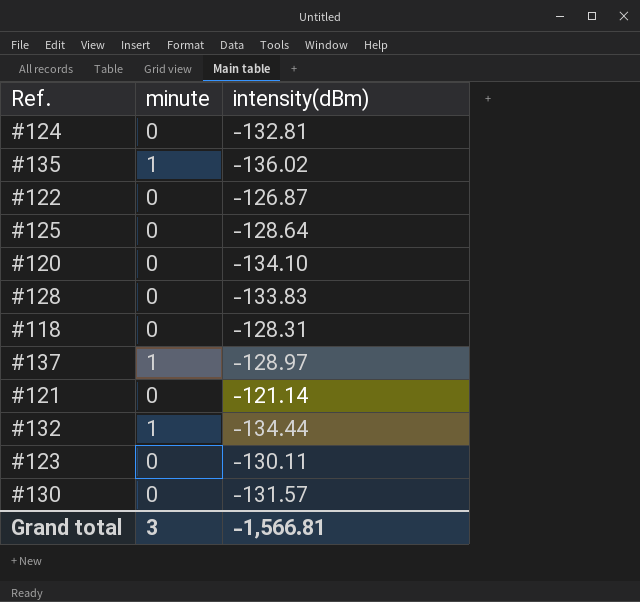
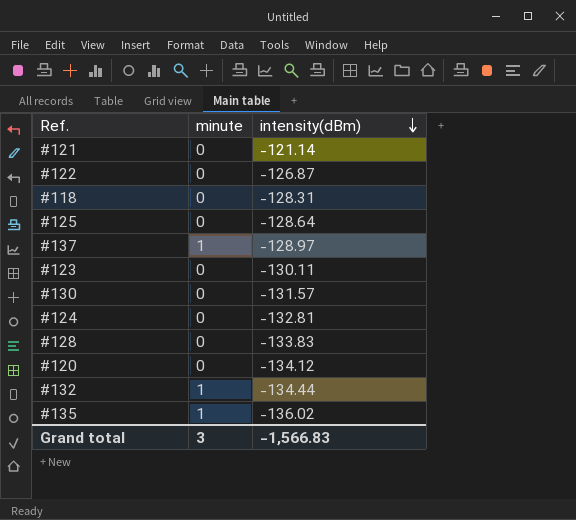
row order: none -> intensity(dBm) descending
#120 | intensity(dBm): -134.10 -> -134.12
Grand total | intensity(dBm): -1,566.81 -> -1,566.83

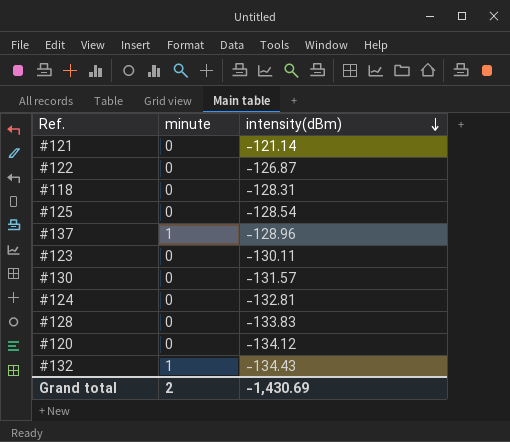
row #135: 1 | -136.02 -> none
#125 | intensity(dBm): -128.64 -> -128.54
#137 | intensity(dBm): -128.97 -> -128.96
#132 | intensity(dBm): -134.44 -> -134.43
Grand total | minute: 3 -> 2
Grand total | intensity(dBm): -1,566.83 -> -1,430.69

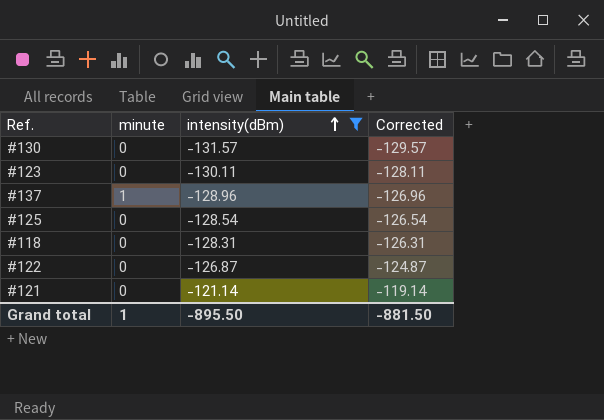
filter: none -> intensity(dBm) >= -131.57
row order: intensity(dBm) descending -> intensity(dBm) ascending
column Corrected | formula: none -> [intensity(dBm)] + 2
Grand total | minute: 2 -> 1
Grand total | intensity(dBm): -1,430.69 -> -895.50

